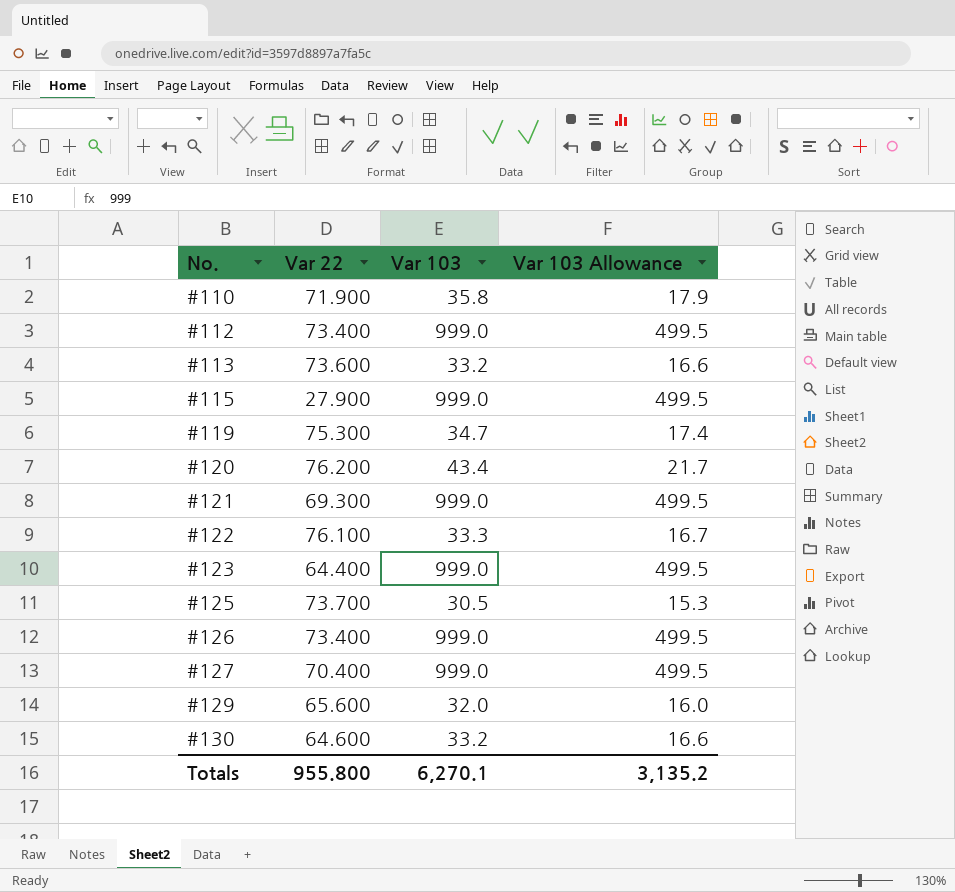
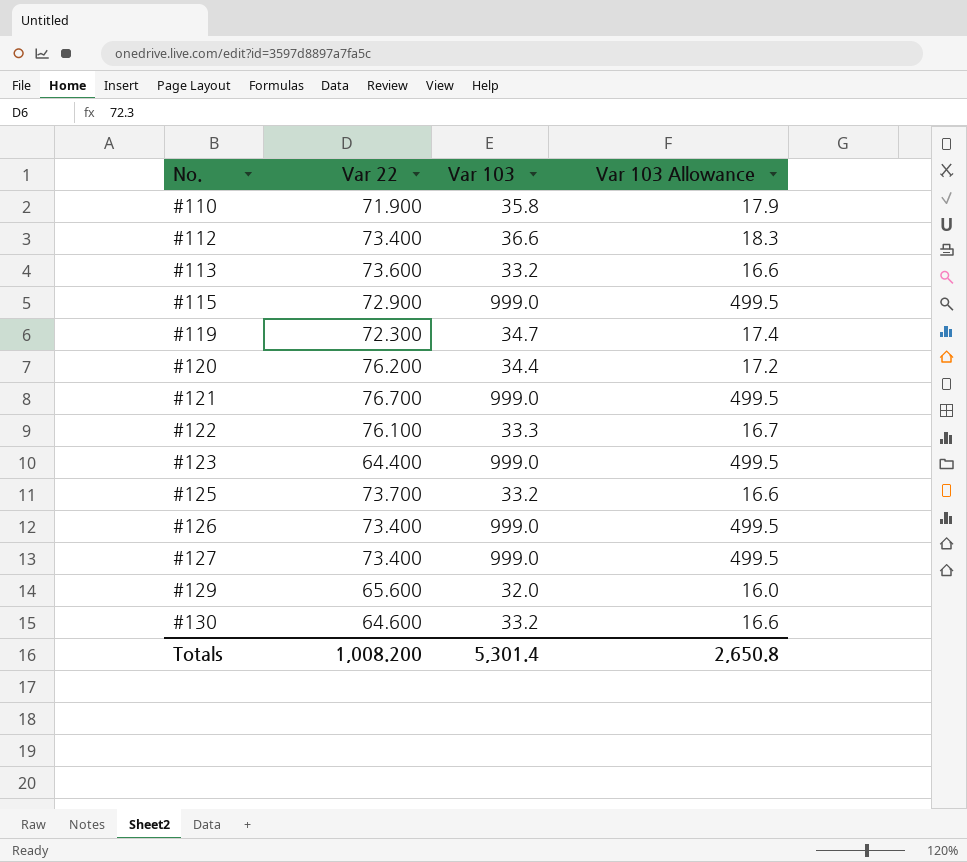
#112 | Var 103: 999.0 -> 36.6
#112 | Var 103 Allowance: 499.5 -> 18.3
#115 | Var 22: 27.900 -> 72.900
#119 | Var 22: 75.300 -> 72.300
#120 | Var 103: 43.4 -> 34.4
#120 | Var 103 Allowance: 21.7 -> 17.2
#121 | Var 22: 69.300 -> 76.700
#125 | Var 103: 30.5 -> 33.2
#125 | Var 103 Allowance: 15.3 -> 16.6
#127 | Var 22: 70.400 -> 73.400
Totals | Var 22: 955.800 -> 1,008.200
Totals | Var 103: 6,270.1 -> 5,301.4
Totals | Var 103 Allowance: 3,135.2 -> 2,650.8

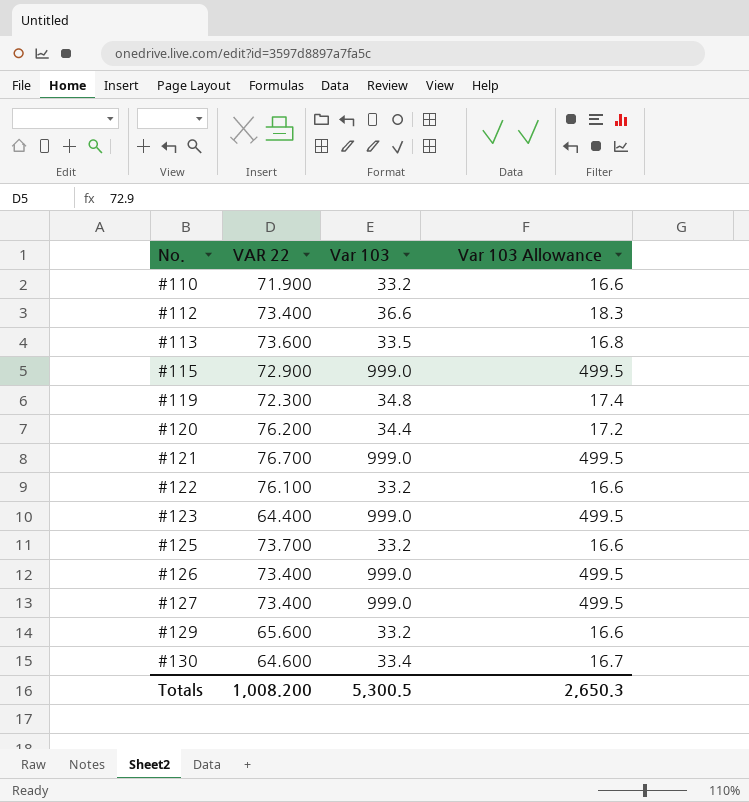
column name: Var 22 -> VAR 22
#110 | Var 103: 35.8 -> 33.2
#110 | Var 103 Allowance: 17.9 -> 16.6
#113 | Var 103: 33.2 -> 33.5
#113 | Var 103 Allowance: 16.6 -> 16.8
#119 | Var 103: 34.7 -> 34.8
#122 | Var 103: 33.3 -> 33.2
#122 | Var 103 Allowance: 16.7 -> 16.6
#129 | Var 103: 32.0 -> 33.2
#129 | Var 103 Allowance: 16.0 -> 16.6
#130 | Var 103: 33.2 -> 33.4
#130 | Var 103 Allowance: 16.6 -> 16.7
Totals | Var 103: 5,301.4 -> 5,300.5
Totals | Var 103 Allowance: 2,650.8 -> 2,650.3

